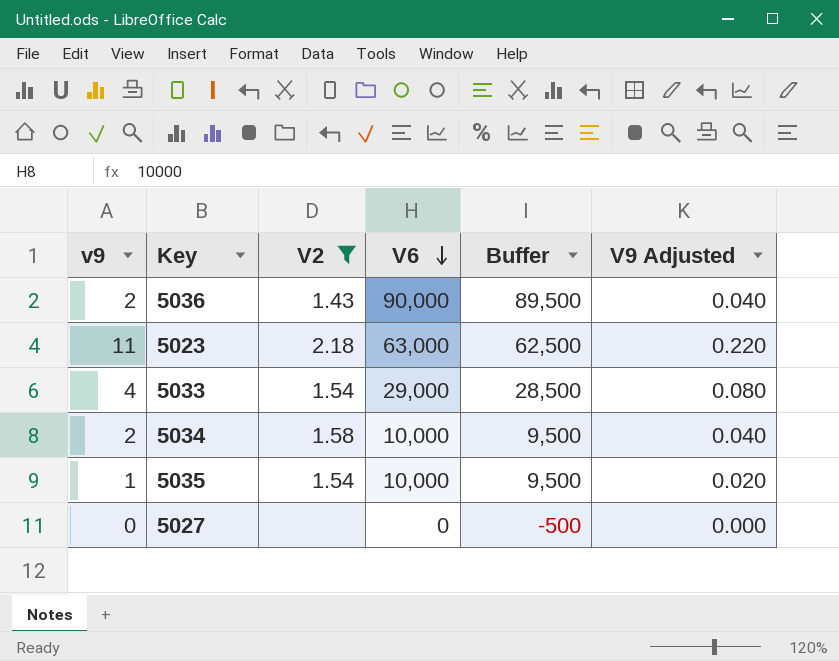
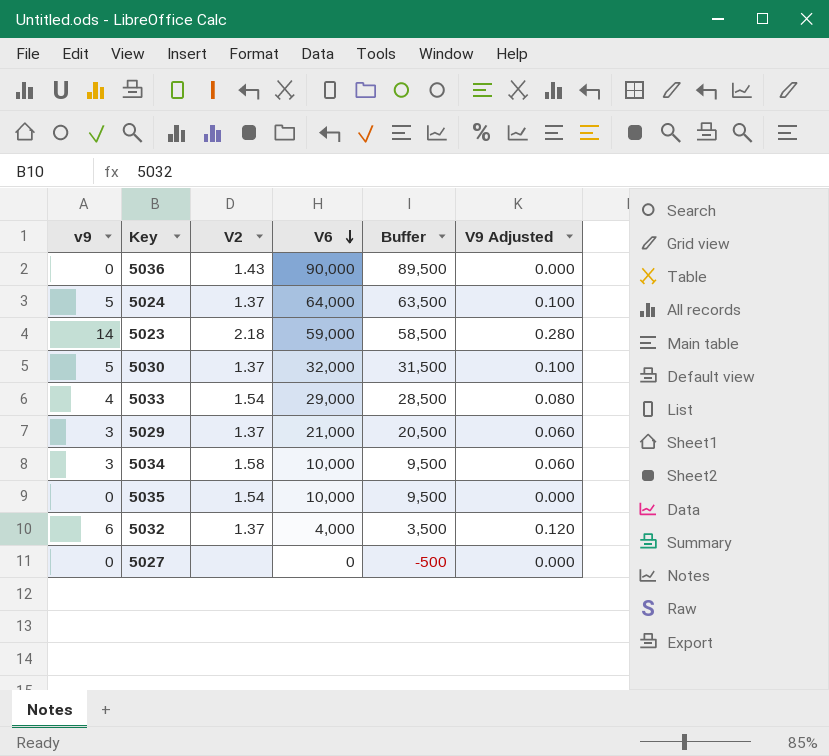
filter: V2 != 1.37 -> none
5036 | v9: 2 -> 0
5036 | V9 Adjusted: 0.040 -> 0.000
5023 | v9: 11 -> 14
5023 | V6: 63,000 -> 59,000
5023 | Buffer: 62,500 -> 58,500
5023 | V9 Adjusted: 0.220 -> 0.280
5034 | v9: 2 -> 3
5034 | V9 Adjusted: 0.040 -> 0.060
5035 | v9: 1 -> 0
5035 | V9 Adjusted: 0.020 -> 0.000

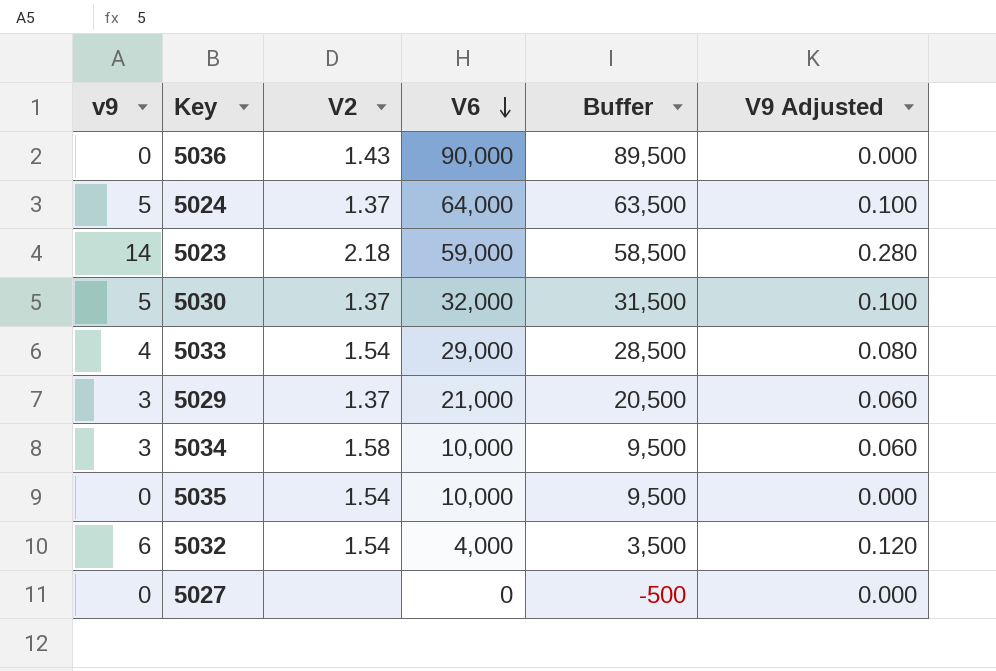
5032 | V2: 1.37 -> 1.54

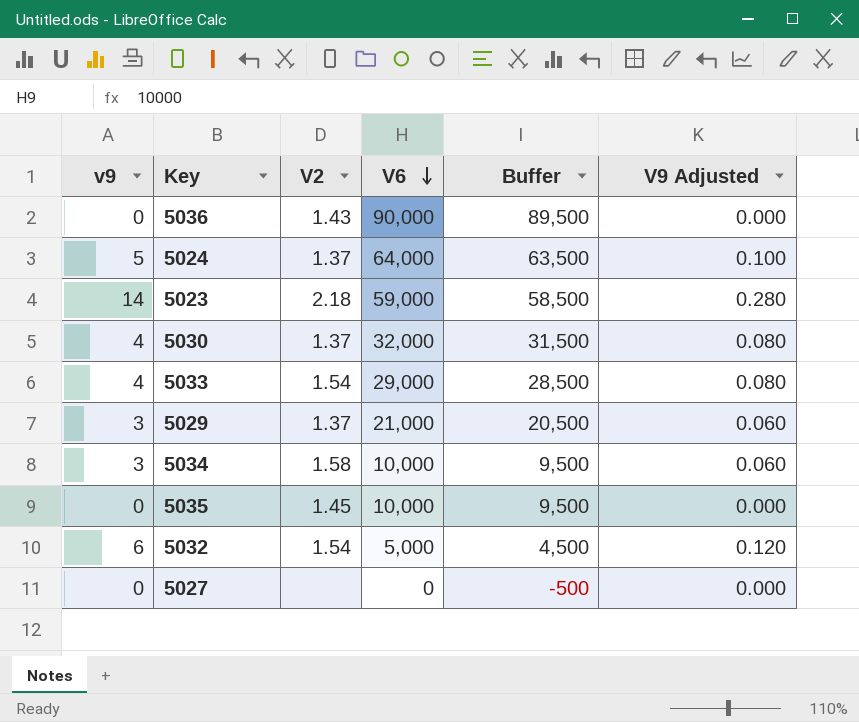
5030 | v9: 5 -> 4
5030 | V9 Adjusted: 0.100 -> 0.080
5035 | V2: 1.54 -> 1.45
5032 | V6: 4,000 -> 5,000
5032 | Buffer: 3,500 -> 4,500

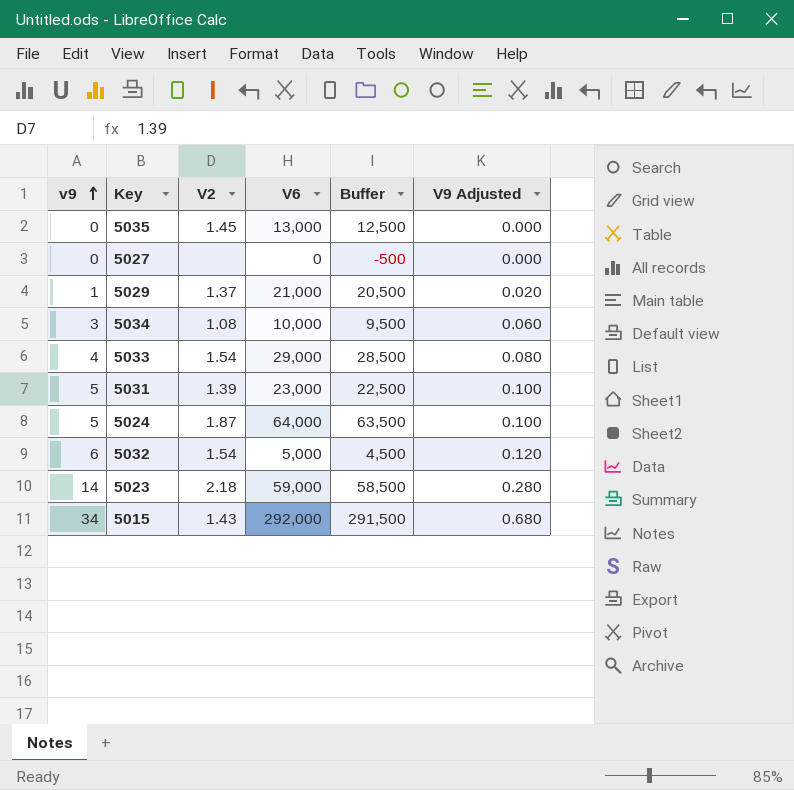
row order: V6 descending -> v9 ascending
row 5036: 0 | 1.43 | 90,000 | 89,500 | 0.000 -> none
row 5030: 4 | 1.37 | 32,000 | 31,500 | 0.080 -> none
5035 | V6: 10,000 -> 13,000
5035 | Buffer: 9,500 -> 12,500
5029 | v9: 3 -> 1
5029 | V9 Adjusted: 0.060 -> 0.020
5034 | V2: 1.58 -> 1.08
row 5031: none -> 5 | 1.39 | 23,000 | 22,500 | 0.100
5024 | V2: 1.37 -> 1.87
row 5015: none -> 34 | 1.43 | 292,000 | 291,500 | 0.680

